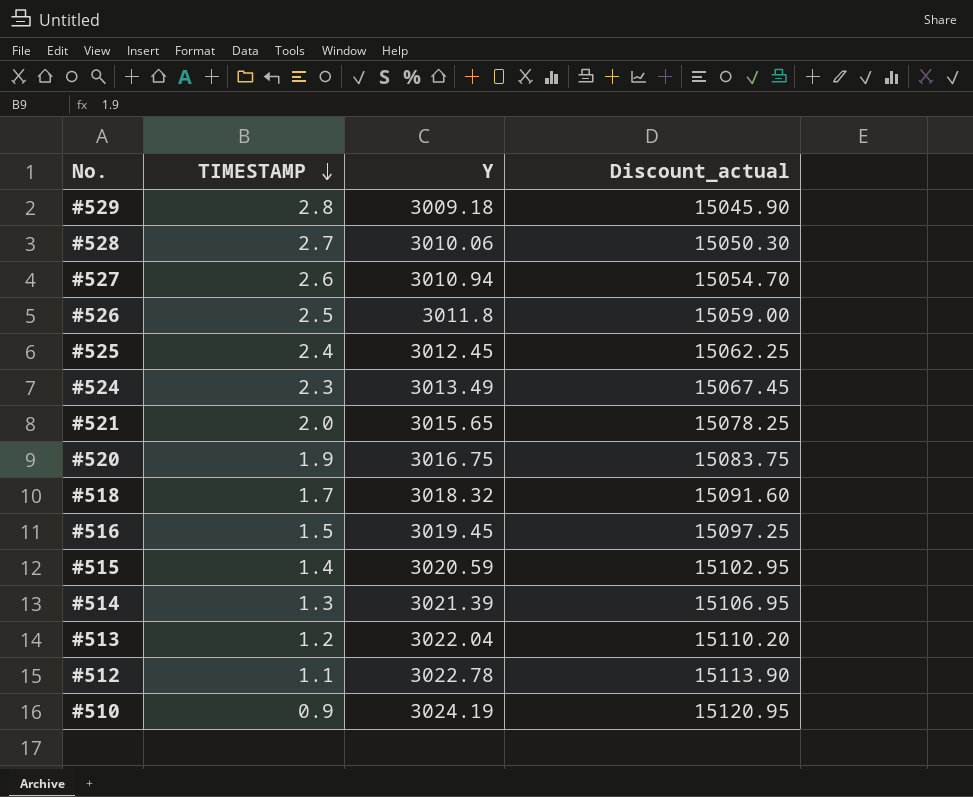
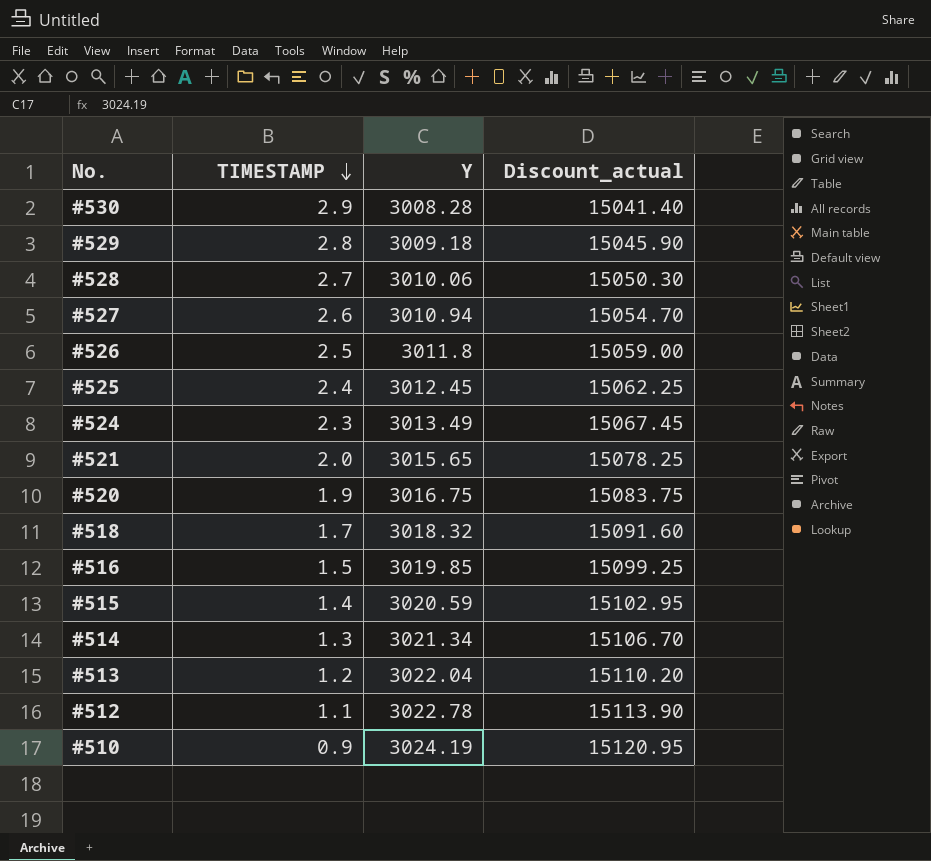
row #530: none -> 2.9 | 3008.28 | 15041.40
#516 | Y: 3019.45 -> 3019.85
#516 | Discount_actual: 15097.25 -> 15099.25
#514 | Y: 3021.39 -> 3021.34
#514 | Discount_actual: 15106.95 -> 15106.70

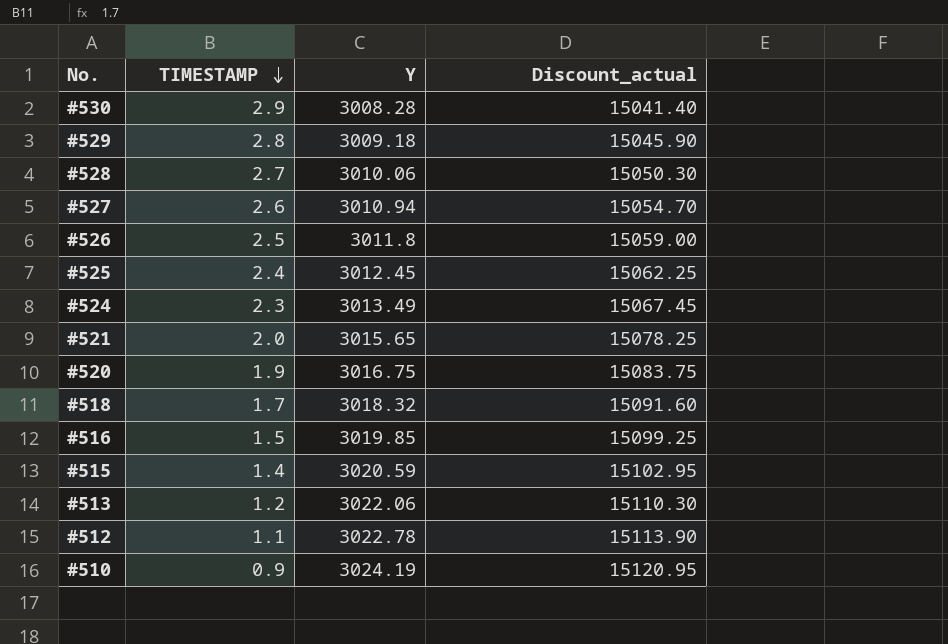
row #514: 1.3 | 3021.34 | 15106.70 -> none
#513 | Y: 3022.04 -> 3022.06
#513 | Discount_actual: 15110.20 -> 15110.30

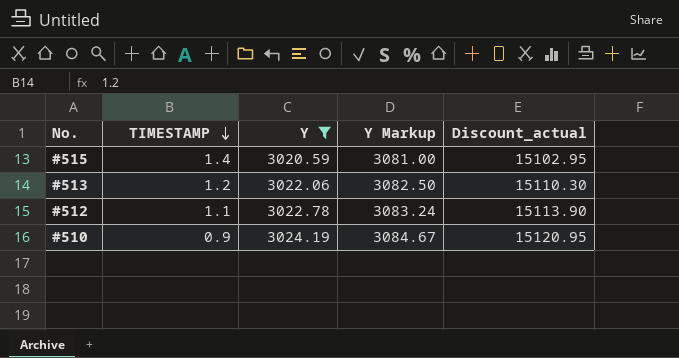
filter: none -> Y >= 3020.59
column Y Markup | formula: none -> [Y] * 1.02

